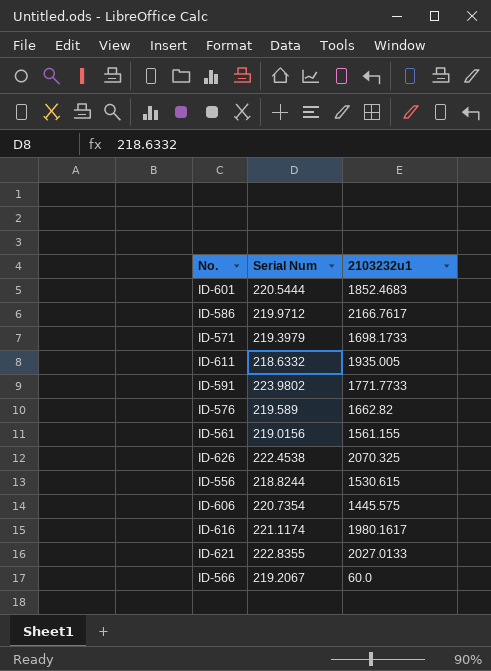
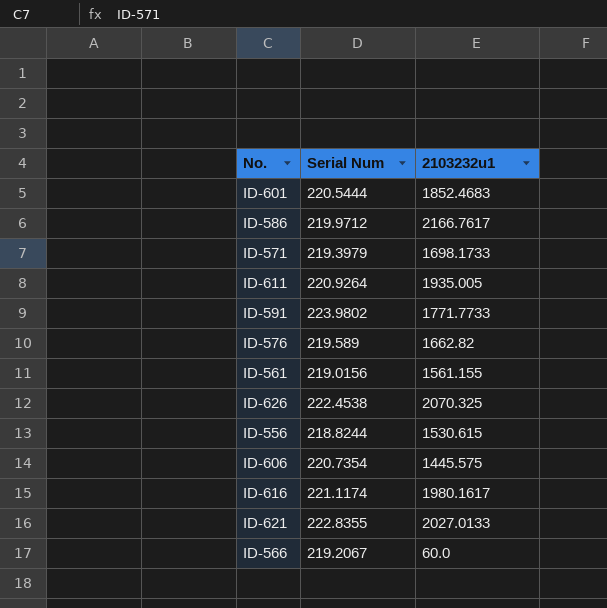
ID-611 | Serial Num: 218.6332 -> 220.9264

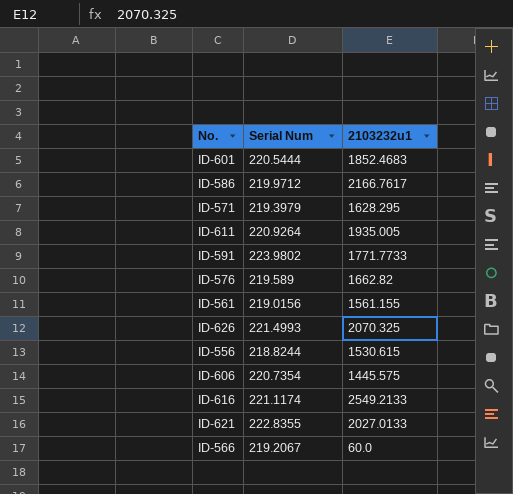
ID-571 | 2103232u1: 1698.1733 -> 1628.295
ID-626 | Serial Num: 222.4538 -> 221.4993
ID-616 | 2103232u1: 1980.1617 -> 2549.2133

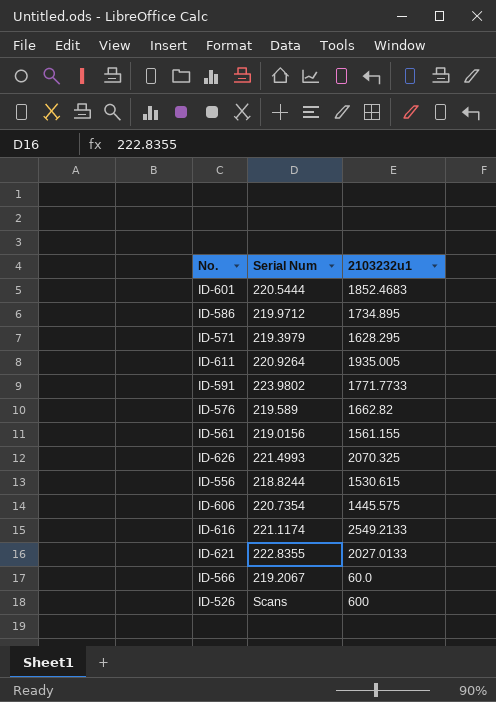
ID-586 | 2103232u1: 2166.7617 -> 1734.895
row ID-526: none -> Scans | 600

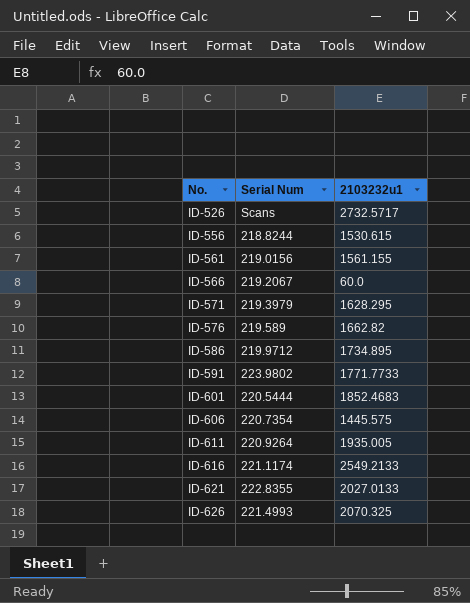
row order: none -> No. ascending
ID-526 | 2103232u1: 600 -> 2732.5717

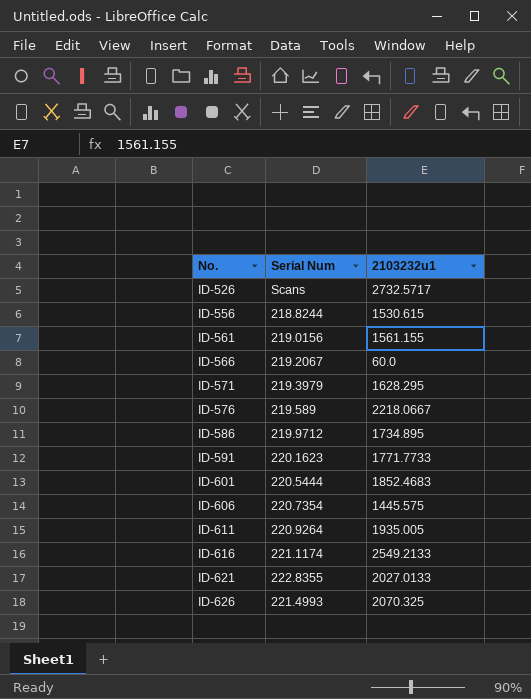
ID-576 | 2103232u1: 1662.82 -> 2218.0667
ID-591 | Serial Num: 223.9802 -> 220.1623

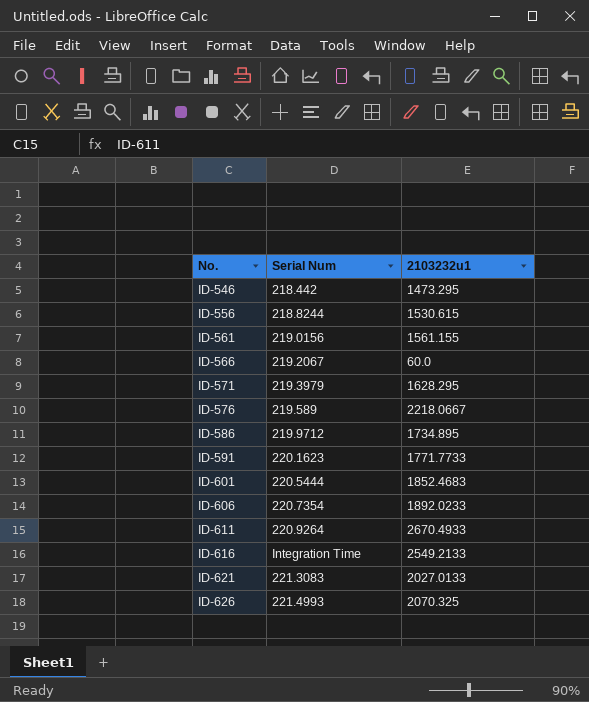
row ID-526: Scans | 2732.5717 -> none
row ID-546: none -> 218.442 | 1473.295
ID-606 | 2103232u1: 1445.575 -> 1892.0233
ID-611 | 2103232u1: 1935.005 -> 2670.4933
ID-616 | Serial Num: 221.1174 -> Integration Time
ID-621 | Serial Num: 222.8355 -> 221.3083

